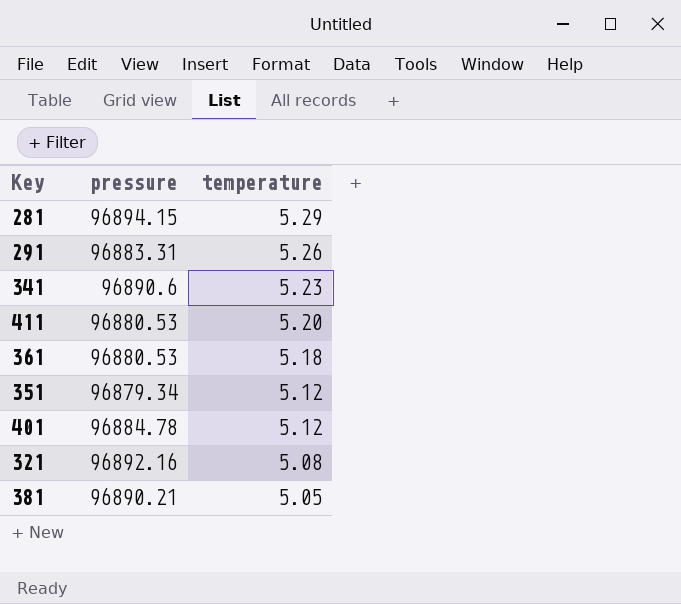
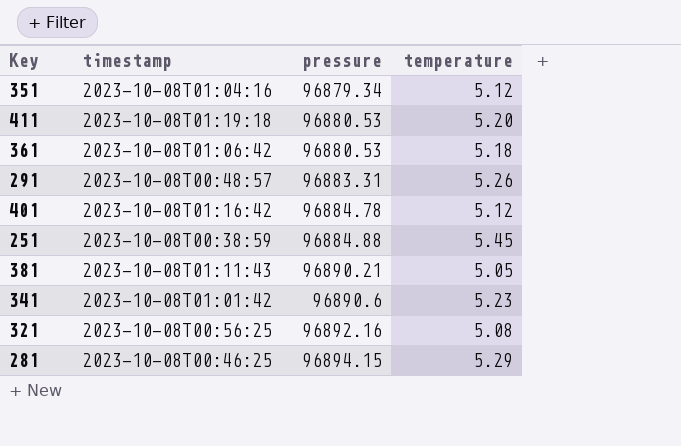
row order: temperature descending -> pressure ascending
column timestamp | position: none -> 2
row 251: none -> 2023-10-08T00:38:59 | 96884.88 | 5.45

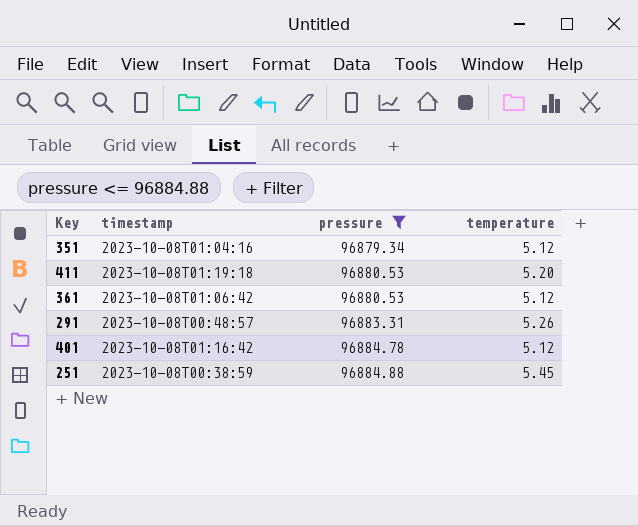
filter: none -> pressure <= 96884.88
361 | temperature: 5.18 -> 5.12

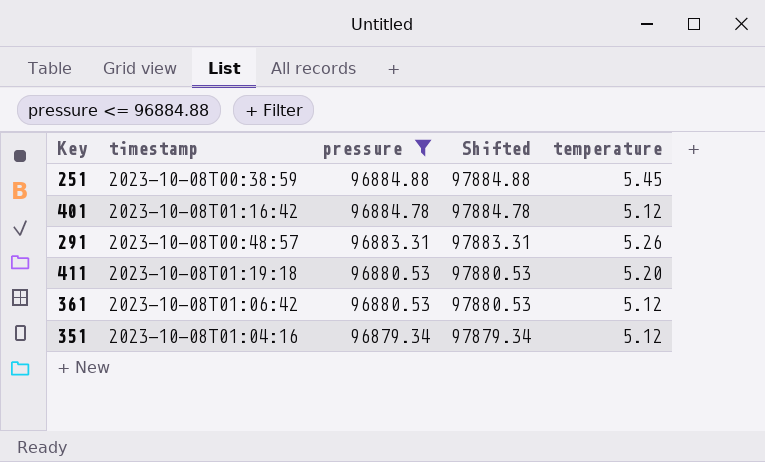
row order: pressure ascending -> pressure descending
column Shifted | formula: none -> [pressure] + 1000

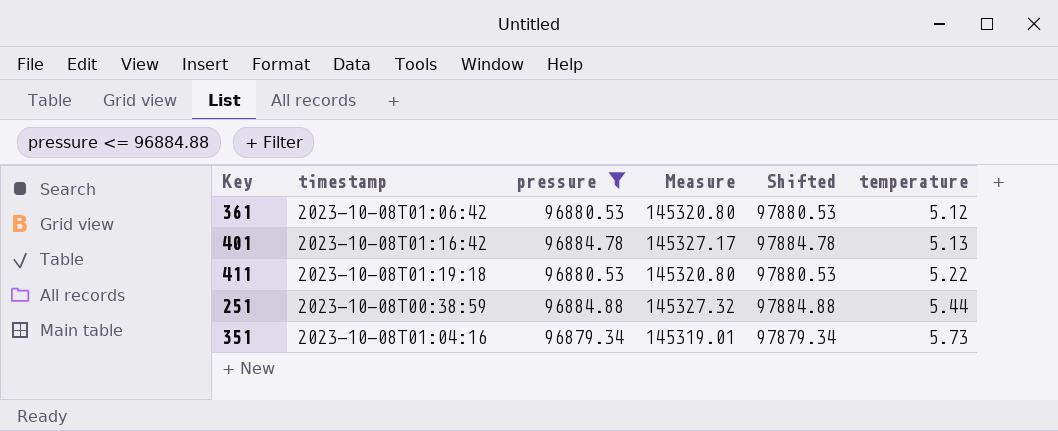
row order: pressure descending -> temperature ascending
column Measure | formula: none -> [pressure] * 1.5
row 291: 2023-10-08T00:48:57 | 96883.31 | 97883.31 | 5.26 -> none
401 | temperature: 5.12 -> 5.13
411 | temperature: 5.20 -> 5.22
251 | temperature: 5.45 -> 5.44
351 | temperature: 5.12 -> 5.73

